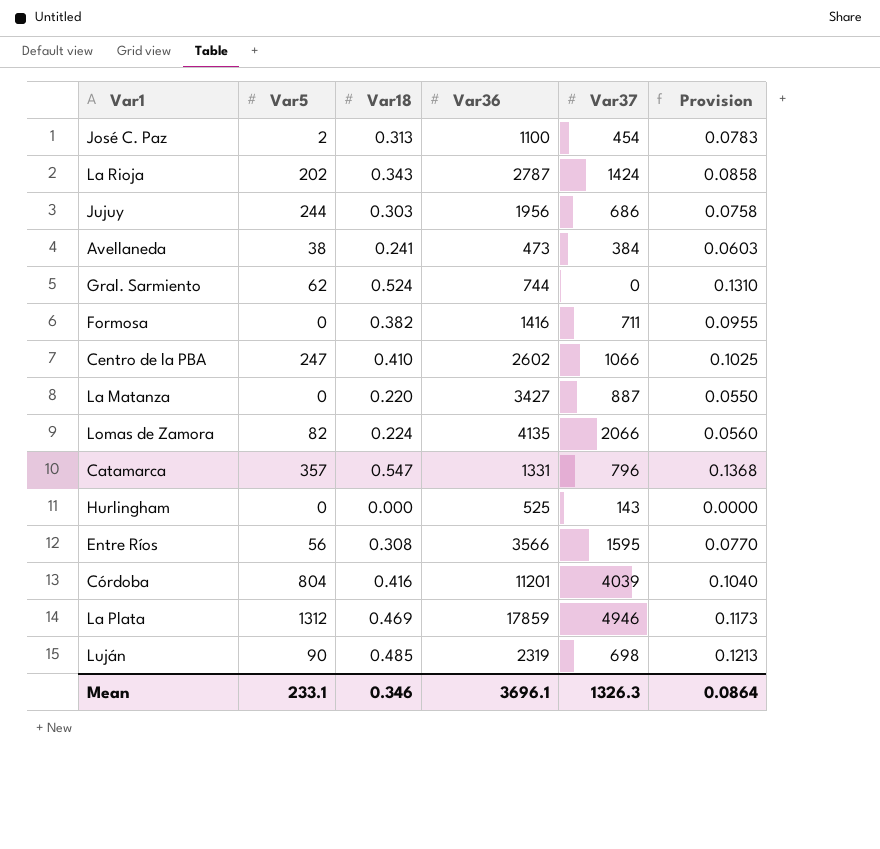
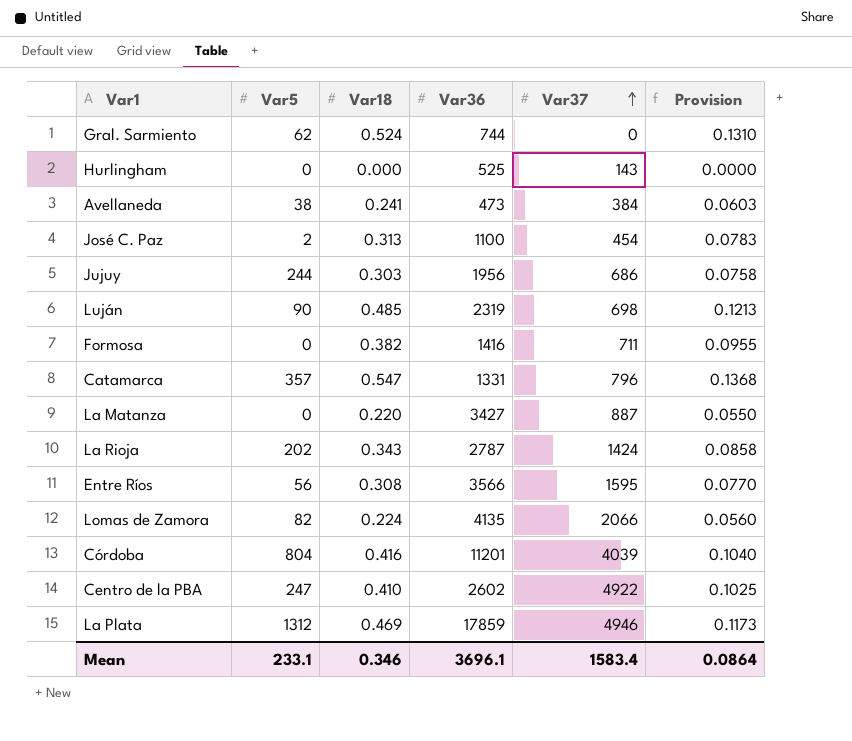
row order: none -> Var37 ascending
Centro de la PBA | Var37: 1066 -> 4922
Mean | Var37: 1326.3 -> 1583.4

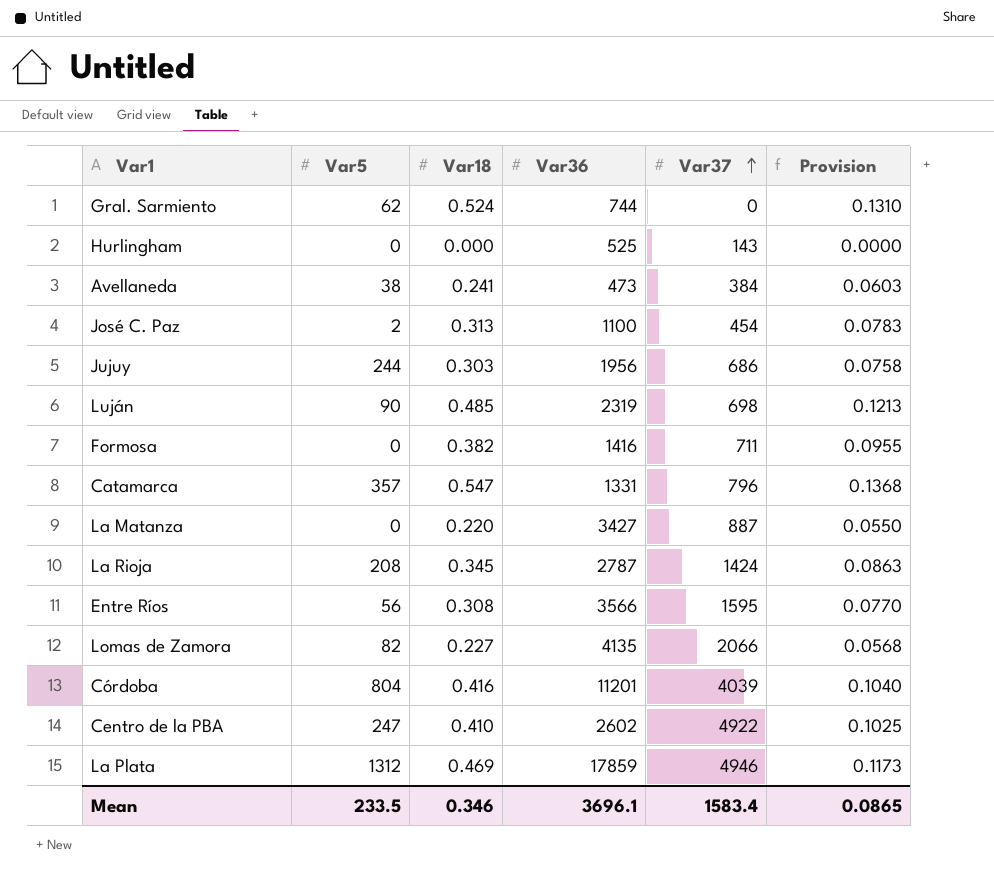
La Rioja | Var5: 202 -> 208
La Rioja | Var18: 0.343 -> 0.345
La Rioja | Provision: 0.0858 -> 0.0863
Lomas de Zamora | Var18: 0.224 -> 0.227
Lomas de Zamora | Provision: 0.0560 -> 0.0568
Mean | Var5: 233.1 -> 233.5
Mean | Provision: 0.0864 -> 0.0865

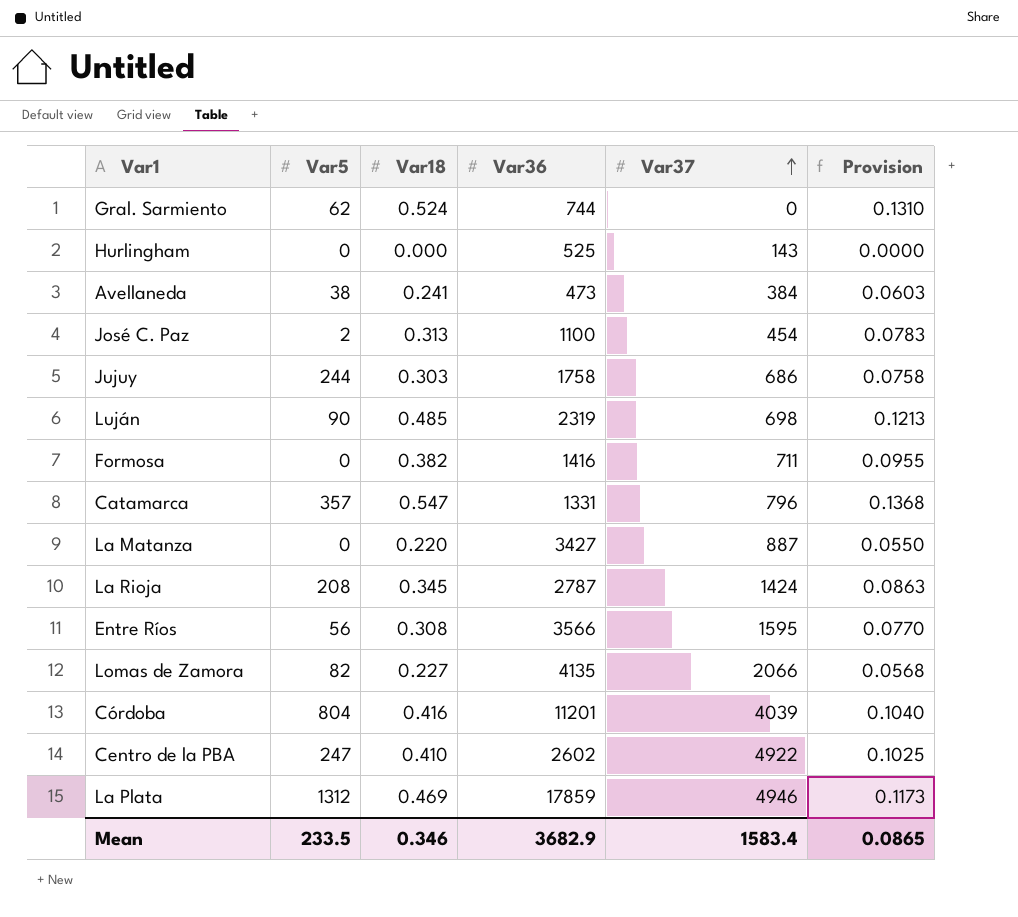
Jujuy | Var36: 1956 -> 1758
Mean | Var36: 3696.1 -> 3682.9

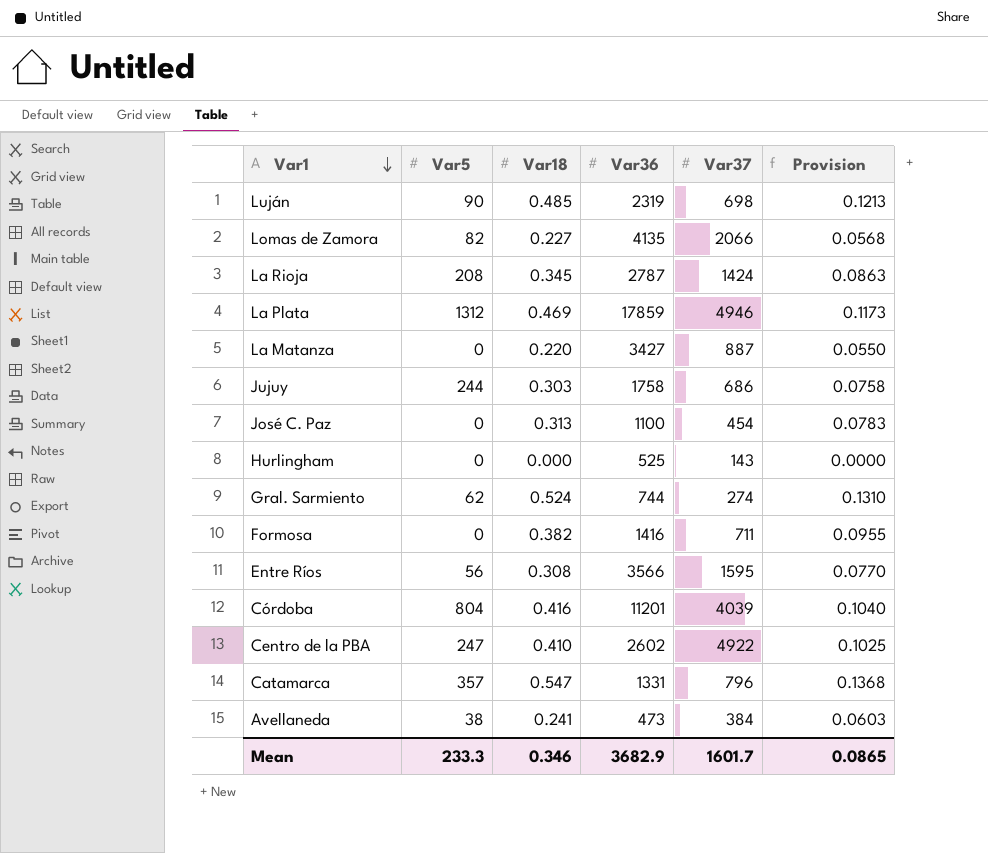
row order: Var37 ascending -> Var1 descending
José C. Paz | Var5: 2 -> 0
Gral. Sarmiento | Var37: 0 -> 274
Mean | Var5: 233.5 -> 233.3
Mean | Var37: 1583.4 -> 1601.7

